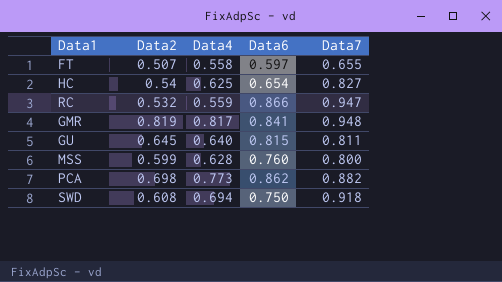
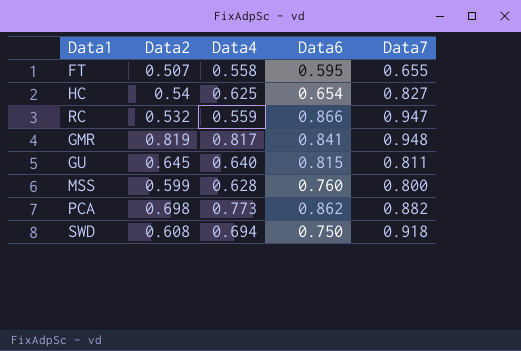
FT | Data6: 0.597 -> 0.595

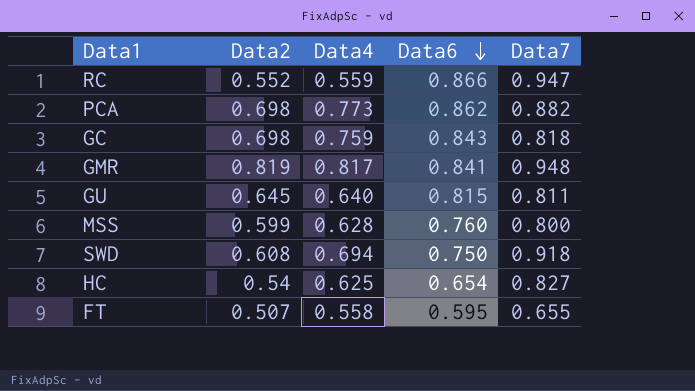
row order: none -> Data6 descending
RC | Data2: 0.532 -> 0.552
row GC: none -> 0.698 | 0.759 | 0.843 | 0.818

